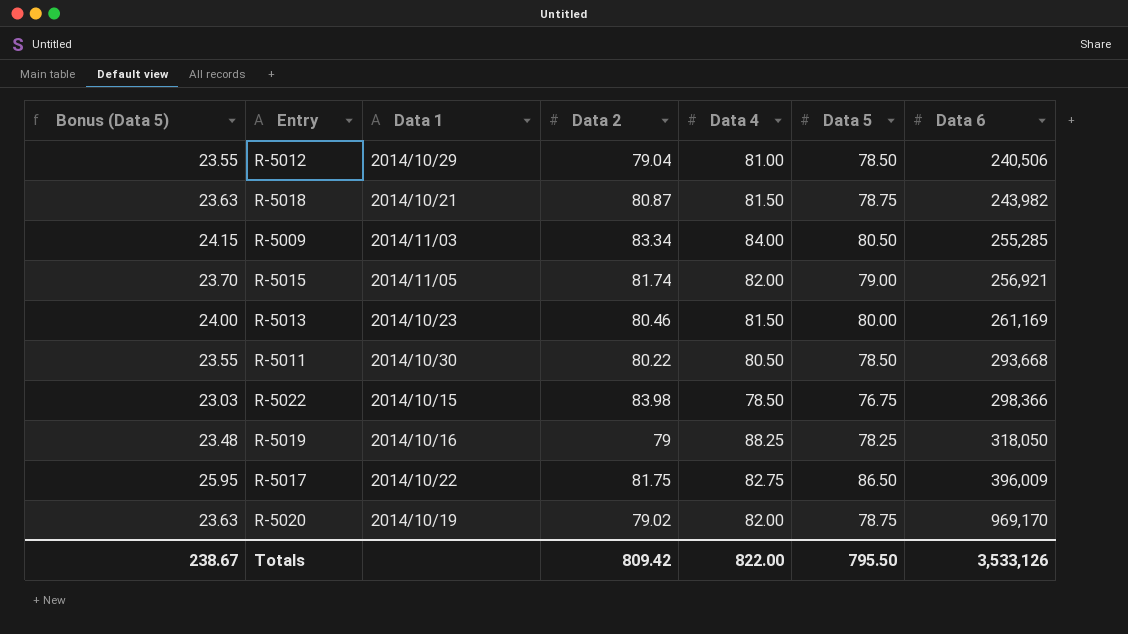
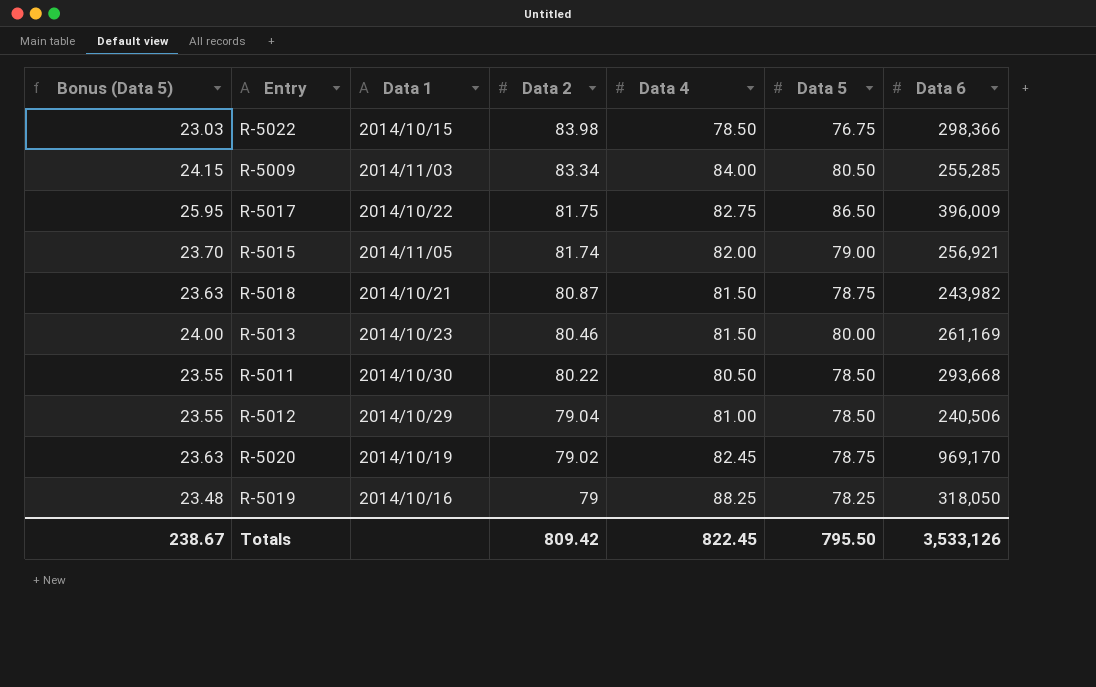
row order: Data 6 ascending -> Data 2 descending
R-5020 | Data 4: 82.00 -> 82.45
Totals | Data 4: 822.00 -> 822.45

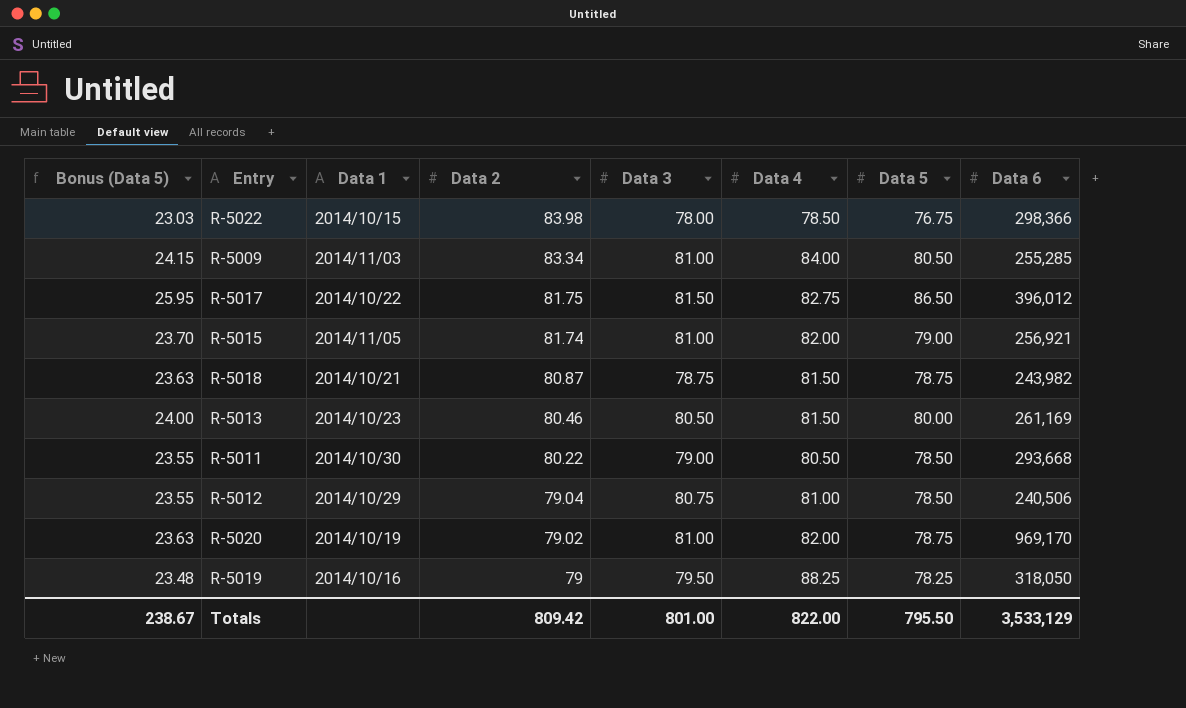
column Data 3 | position: none -> 5
R-5017 | Data 6: 396,009 -> 396,012
R-5020 | Data 4: 82.45 -> 82.00
Totals | Data 4: 822.45 -> 822.00
Totals | Data 6: 3,533,126 -> 3,533,129

